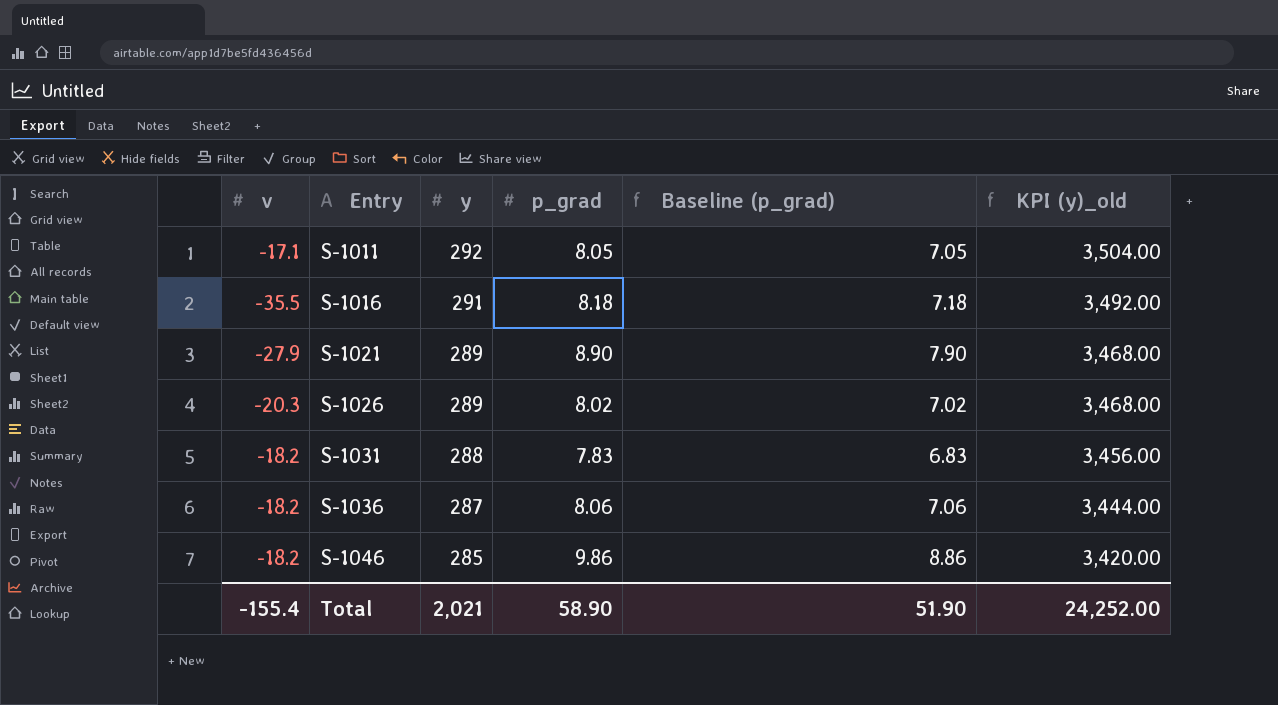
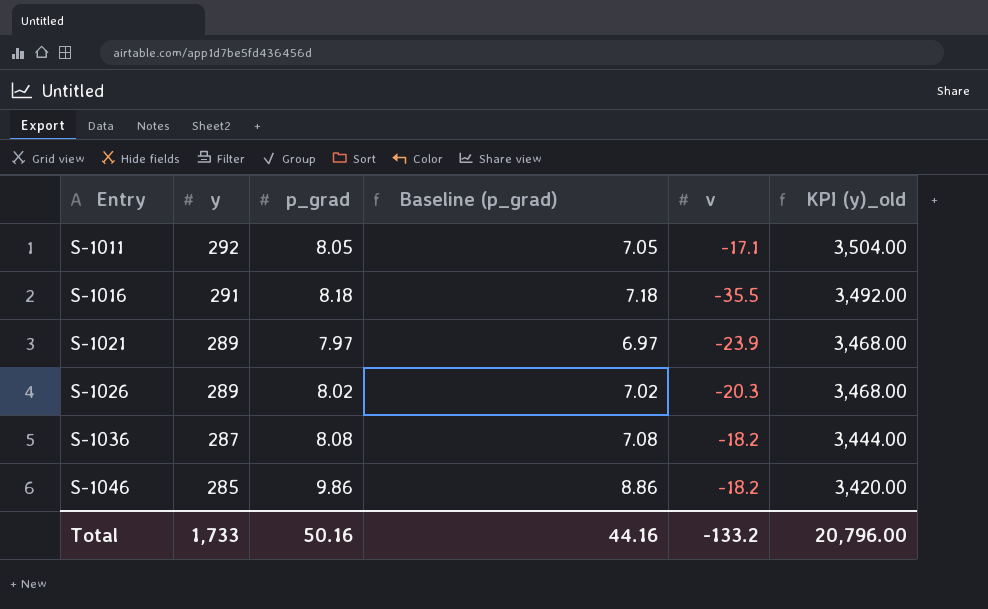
column v | position: 1 -> 5
row S-1031: -18.2 | 288 | 7.83 | 6.83 | 3,456.00 -> none
S-1021 | p_grad: 8.90 -> 7.97
S-1021 | Baseline (p_grad): 7.90 -> 6.97
S-1021 | v: -27.9 -> -23.9
S-1036 | p_grad: 8.06 -> 8.08
S-1036 | Baseline (p_grad): 7.06 -> 7.08
Total | y: 2,021 -> 1,733
Total | p_grad: 58.90 -> 50.16
Total | Baseline (p_grad): 51.90 -> 44.16
Total | v: -155.4 -> -133.2
Total | KPI (y)_old: 24,252.00 -> 20,796.00

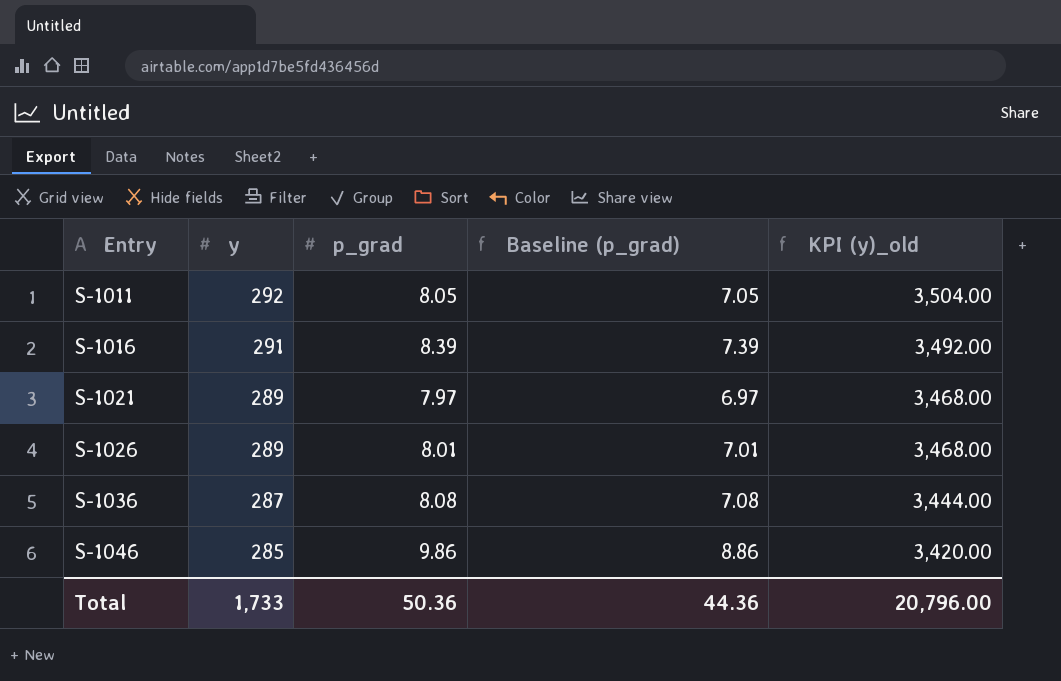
column v | position: 5 -> none
S-1016 | p_grad: 8.18 -> 8.39
S-1016 | Baseline (p_grad): 7.18 -> 7.39
S-1026 | p_grad: 8.02 -> 8.01
S-1026 | Baseline (p_grad): 7.02 -> 7.01
Total | p_grad: 50.16 -> 50.36
Total | Baseline (p_grad): 44.16 -> 44.36

